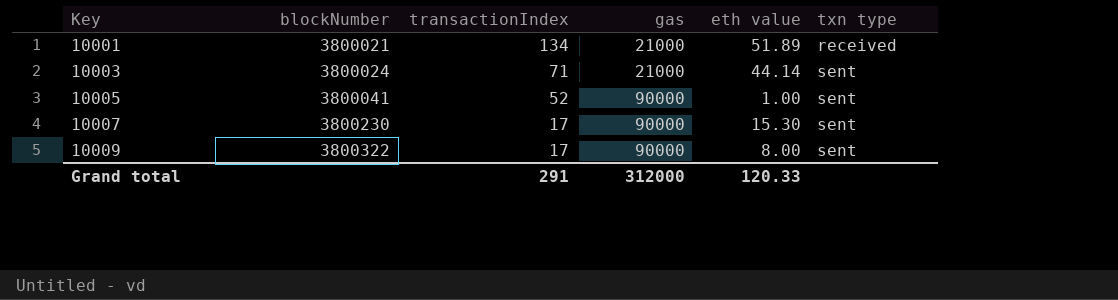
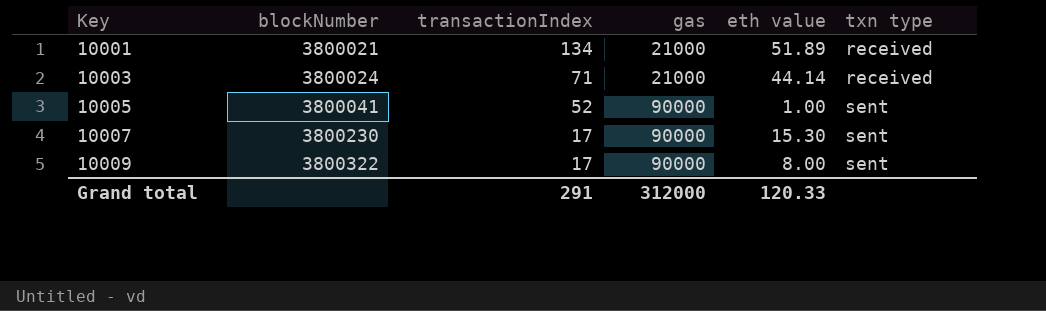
10003 | txn type: sent -> received

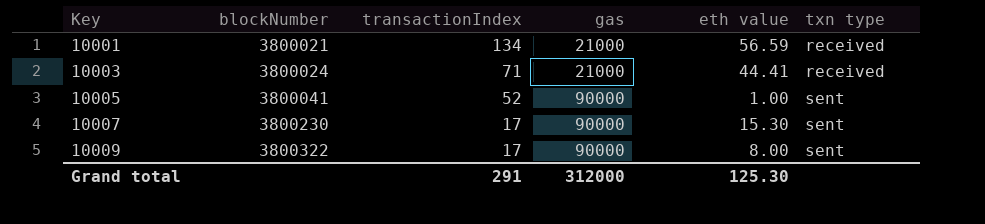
10001 | eth value: 51.89 -> 56.59
10003 | eth value: 44.14 -> 44.41
Grand total | eth value: 120.33 -> 125.30

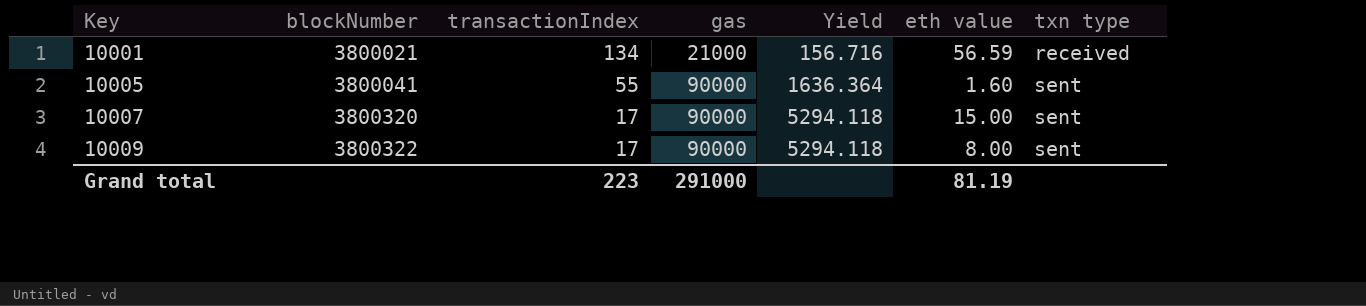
column Yield | formula: none -> [gas] / [transactionIndex]
row 10003: 3800024 | 71 | 21000 | 44.41 | received -> none
10005 | transactionIndex: 52 -> 55
10005 | eth value: 1.00 -> 1.60
10007 | blockNumber: 3800230 -> 3800320
10007 | eth value: 15.30 -> 15.00
Grand total | transactionIndex: 291 -> 223
Grand total | gas: 312000 -> 291000
Grand total | eth value: 125.30 -> 81.19

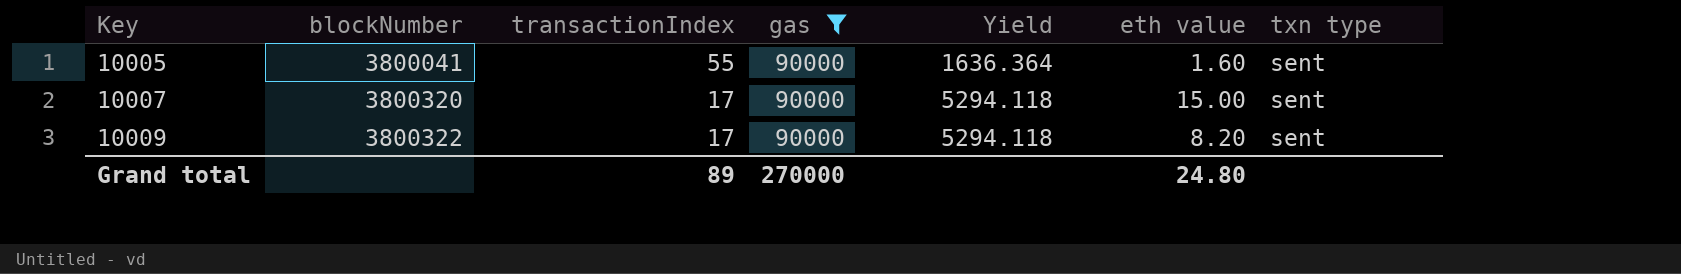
filter: none -> gas = 90000
10009 | eth value: 8.00 -> 8.20
Grand total | transactionIndex: 223 -> 89
Grand total | gas: 291000 -> 270000
Grand total | eth value: 81.19 -> 24.80

